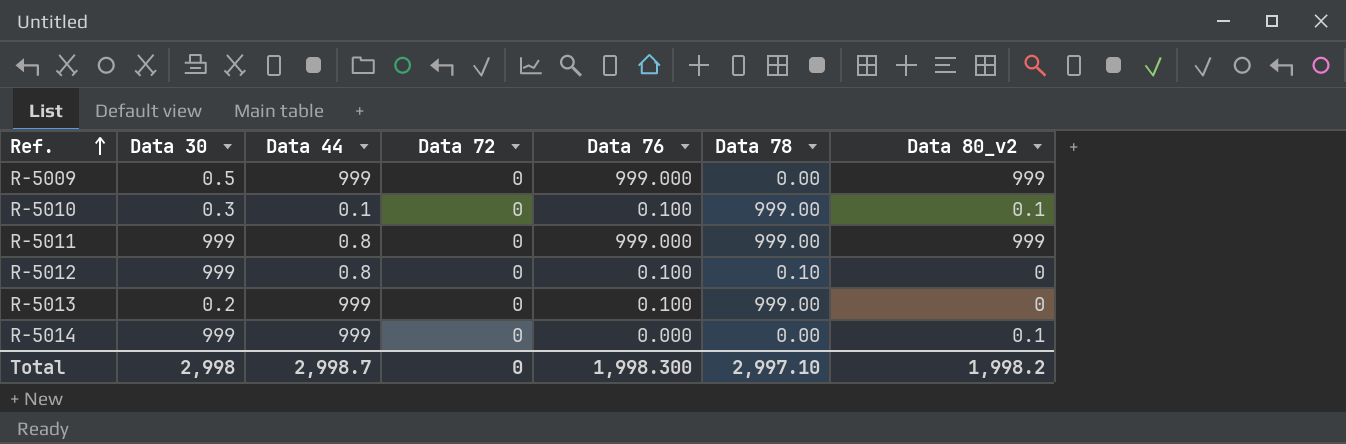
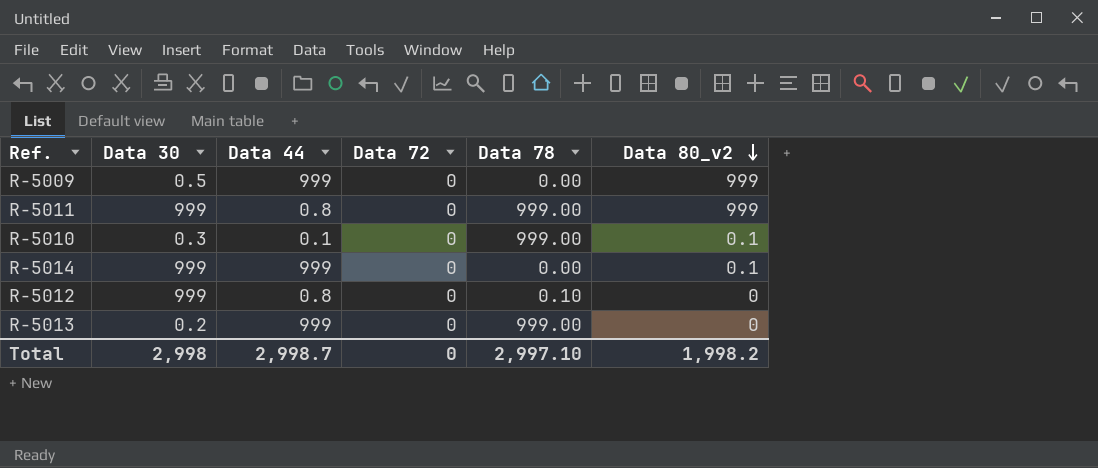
row order: Ref. ascending -> Data 80_v2 descending
column Data 76 | position: 5 -> none

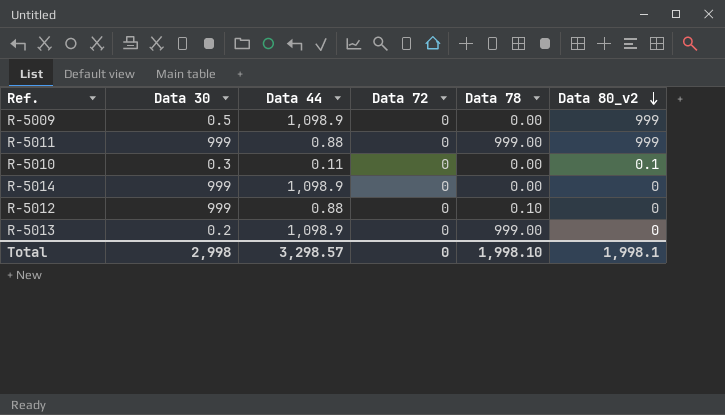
R-5009 | Data 44: 999 -> 1,098.9
R-5011 | Data 44: 0.8 -> 0.88
R-5010 | Data 44: 0.1 -> 0.11
R-5010 | Data 78: 999.00 -> 0.00
R-5014 | Data 44: 999 -> 1,098.9
R-5014 | Data 80_v2: 0.1 -> 0
R-5012 | Data 44: 0.8 -> 0.88
R-5013 | Data 44: 999 -> 1,098.9
Total | Data 44: 2,998.7 -> 3,298.57
Total | Data 78: 2,997.10 -> 1,998.10
Total | Data 80_v2: 1,998.2 -> 1,998.1

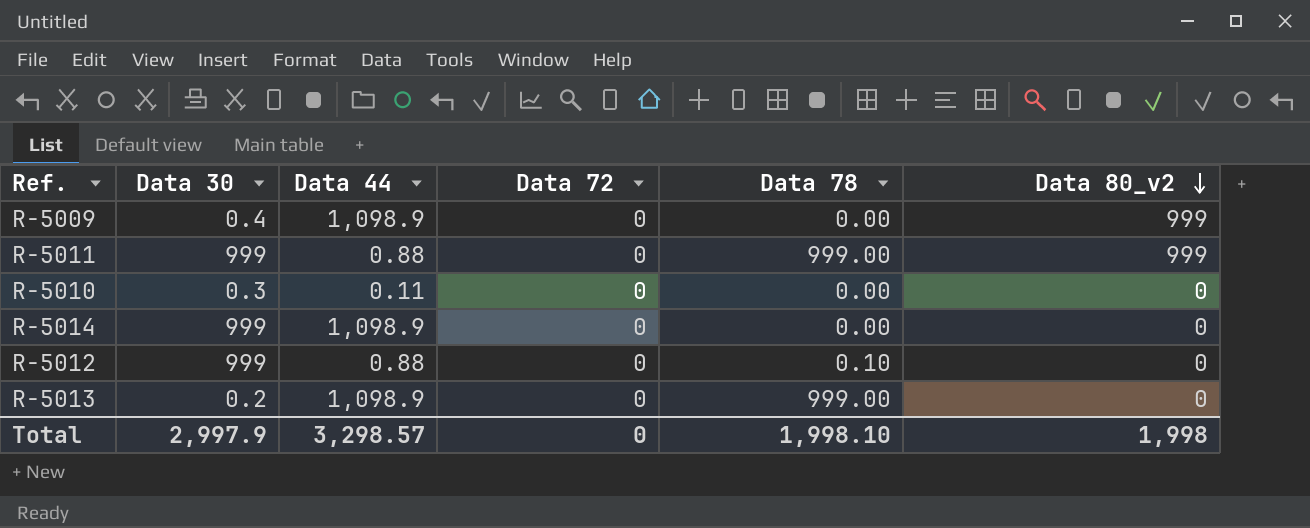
R-5009 | Data 30: 0.5 -> 0.4
R-5010 | Data 80_v2: 0.1 -> 0
Total | Data 30: 2,998 -> 2,997.9
Total | Data 80_v2: 1,998.1 -> 1,998

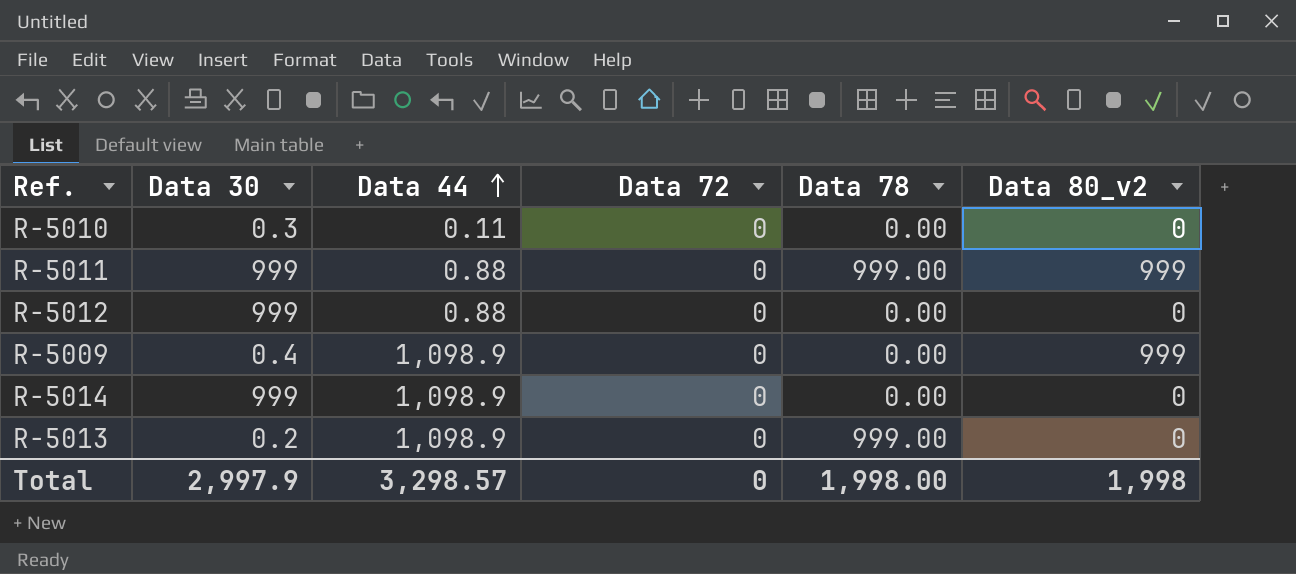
row order: Data 80_v2 descending -> Data 44 ascending
R-5012 | Data 78: 0.10 -> 0.00
Total | Data 78: 1,998.10 -> 1,998.00

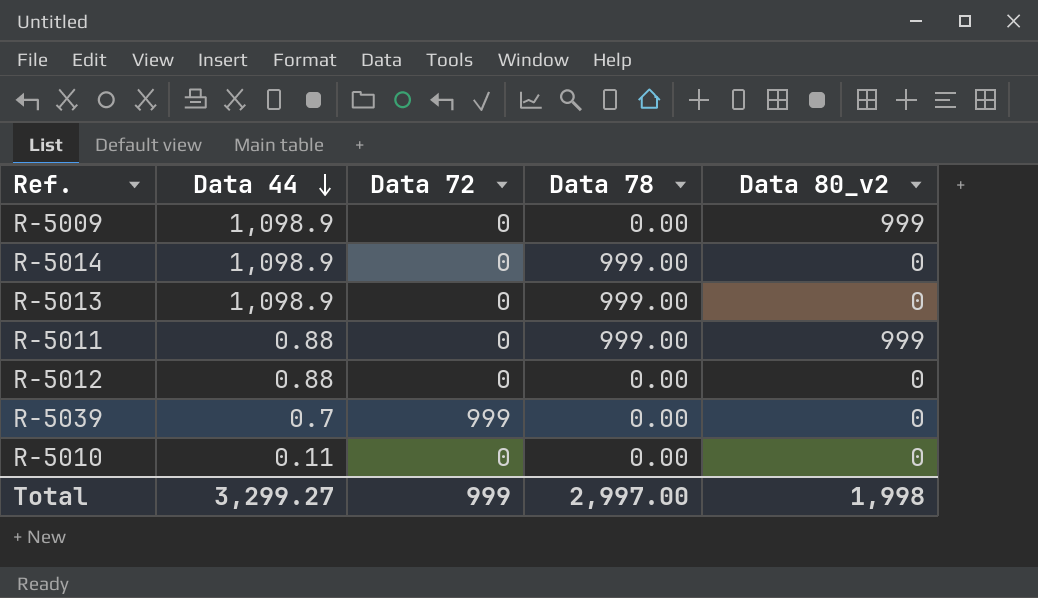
row order: Data 44 ascending -> Data 44 descending
column Data 30 | position: 2 -> none
R-5014 | Data 78: 0.00 -> 999.00
row R-5039: none -> 0.7 | 999 | 0.00 | 0
Total | Data 44: 3,298.57 -> 3,299.27
Total | Data 72: 0 -> 999
Total | Data 78: 1,998.00 -> 2,997.00

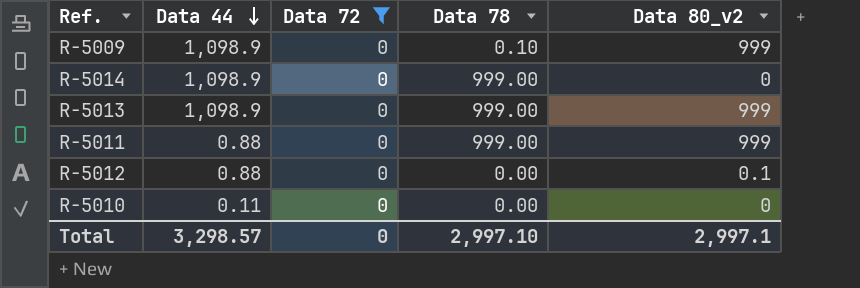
filter: none -> Data 72 = 0
R-5009 | Data 78: 0.00 -> 0.10
R-5013 | Data 80_v2: 0 -> 999
R-5012 | Data 80_v2: 0 -> 0.1
Total | Data 44: 3,299.27 -> 3,298.57
Total | Data 72: 999 -> 0
Total | Data 78: 2,997.00 -> 2,997.10
Total | Data 80_v2: 1,998 -> 2,997.1

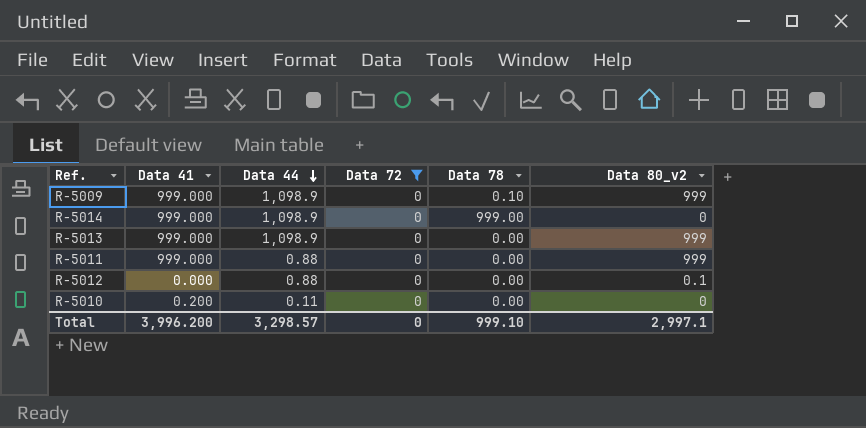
column Data 41 | position: none -> 2
R-5013 | Data 78: 999.00 -> 0.00
R-5011 | Data 78: 999.00 -> 0.00
Total | Data 78: 2,997.10 -> 999.10

